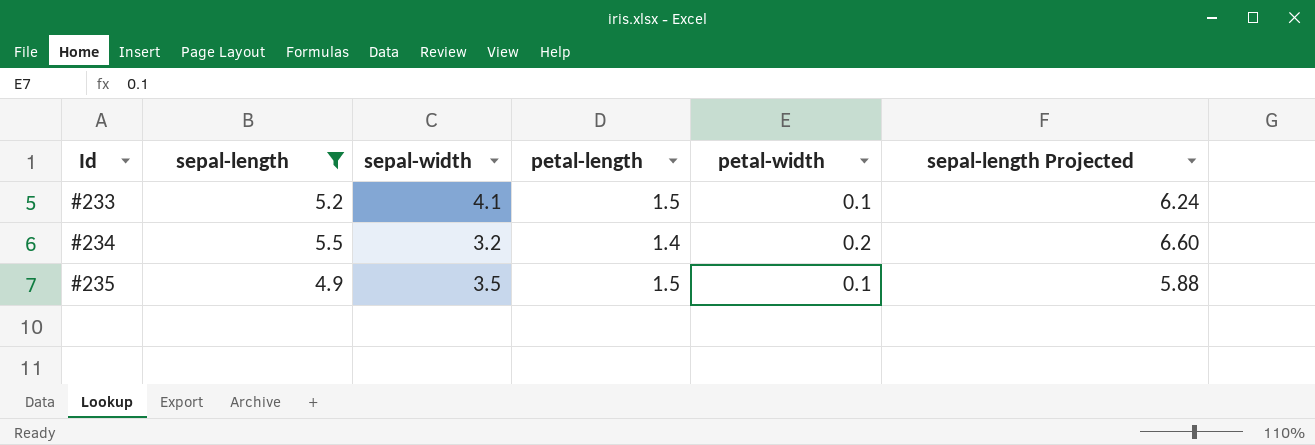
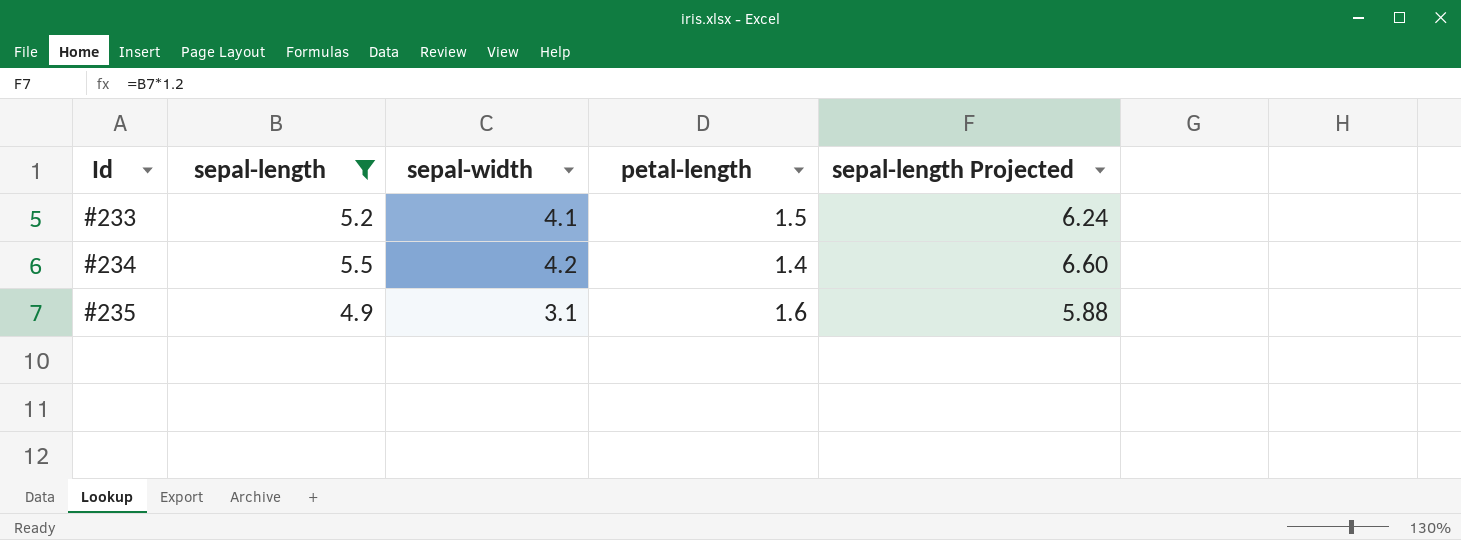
column petal-width | position: 5 -> none
#234 | sepal-width: 3.2 -> 4.2
#235 | sepal-width: 3.5 -> 3.1
#235 | petal-length: 1.5 -> 1.6

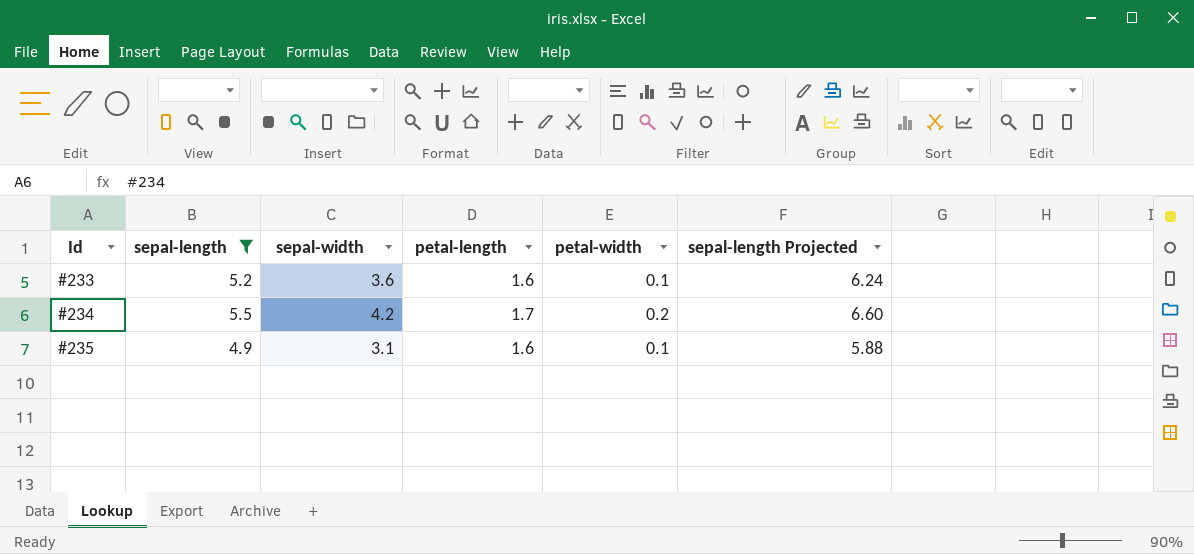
column petal-width | position: none -> 5
#233 | sepal-width: 4.1 -> 3.6
#233 | petal-length: 1.5 -> 1.6
#234 | petal-length: 1.4 -> 1.7

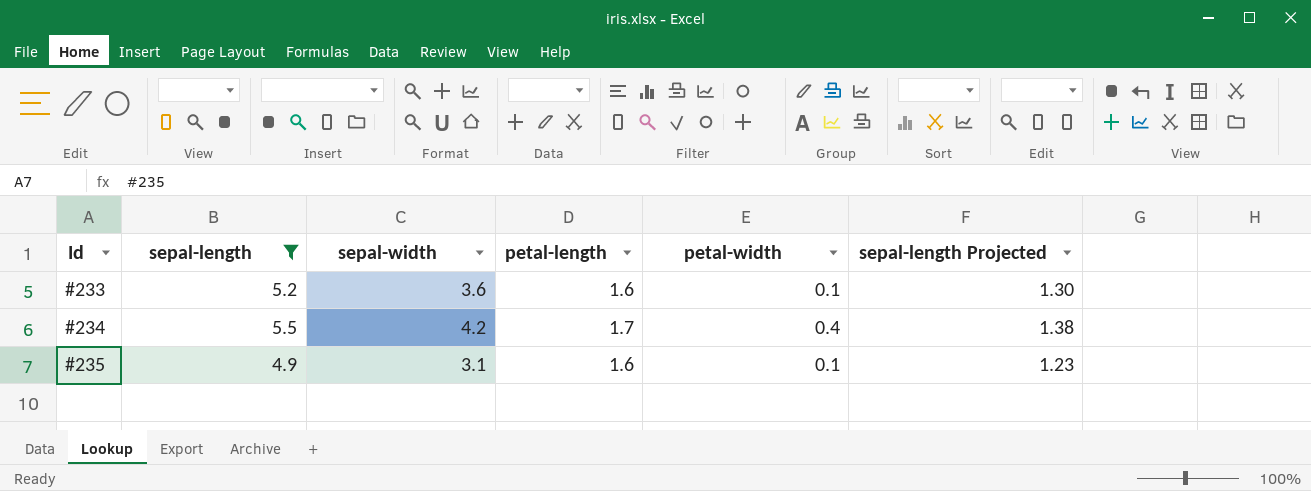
column sepal-length Projected | formula: [sepal-length] * 1.2 -> [sepal-length] * 0.25
#234 | petal-width: 0.2 -> 0.4

